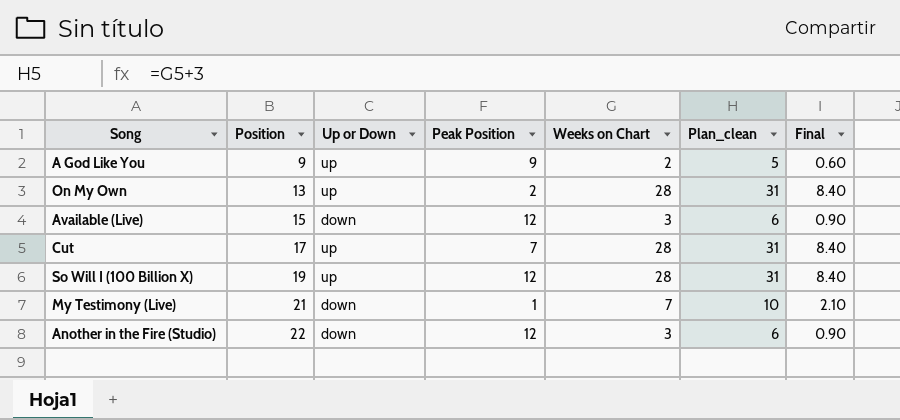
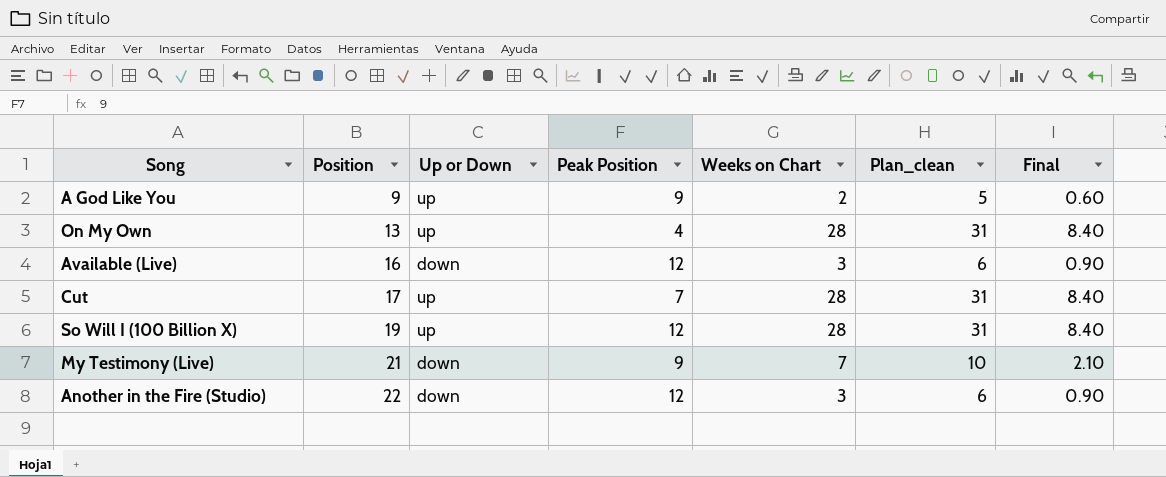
On My Own | Peak Position: 2 -> 4
Available (Live) | Position: 15 -> 16
My Testimony (Live) | Peak Position: 1 -> 9

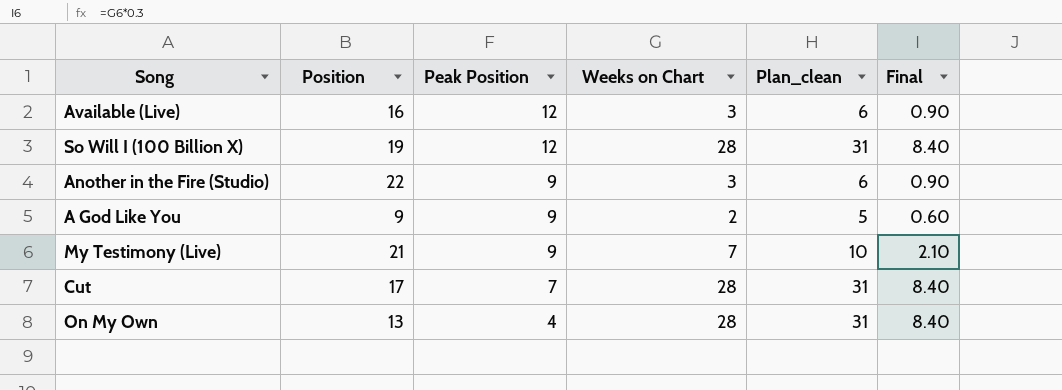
row order: Position ascending -> Peak Position descending
column Up or Down | position: 3 -> none
Another in the Fire (Studio) | Peak Position: 12 -> 9

